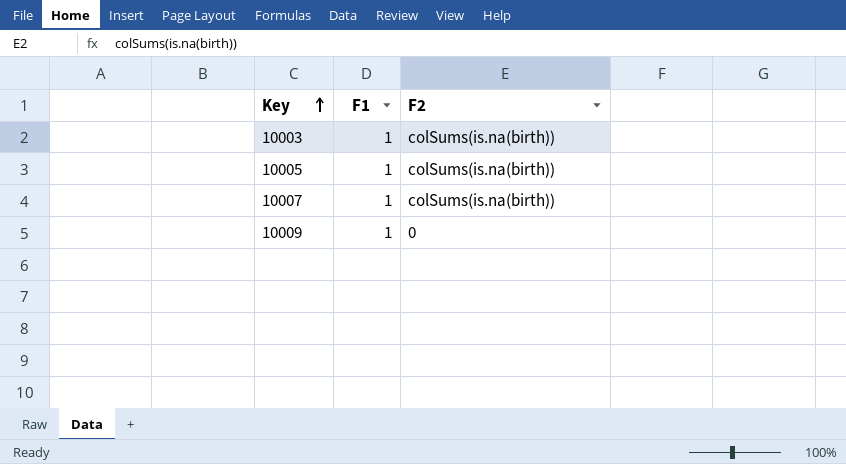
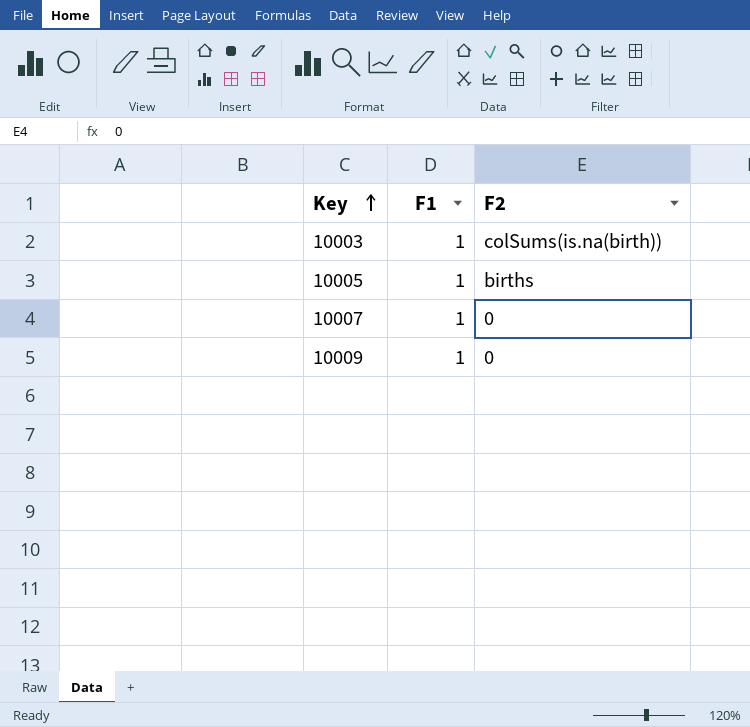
10005 | F2: colSums(is.na(birth)) -> births
10007 | F2: colSums(is.na(birth)) -> 0

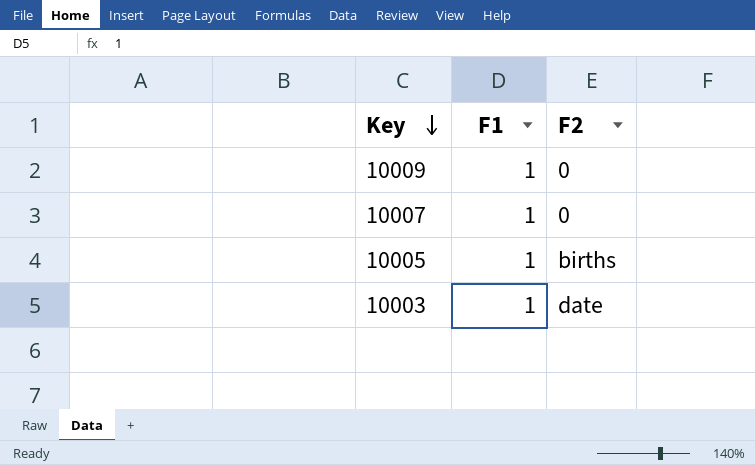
row order: Key ascending -> Key descending
10003 | F2: colSums(is.na(birth)) -> date

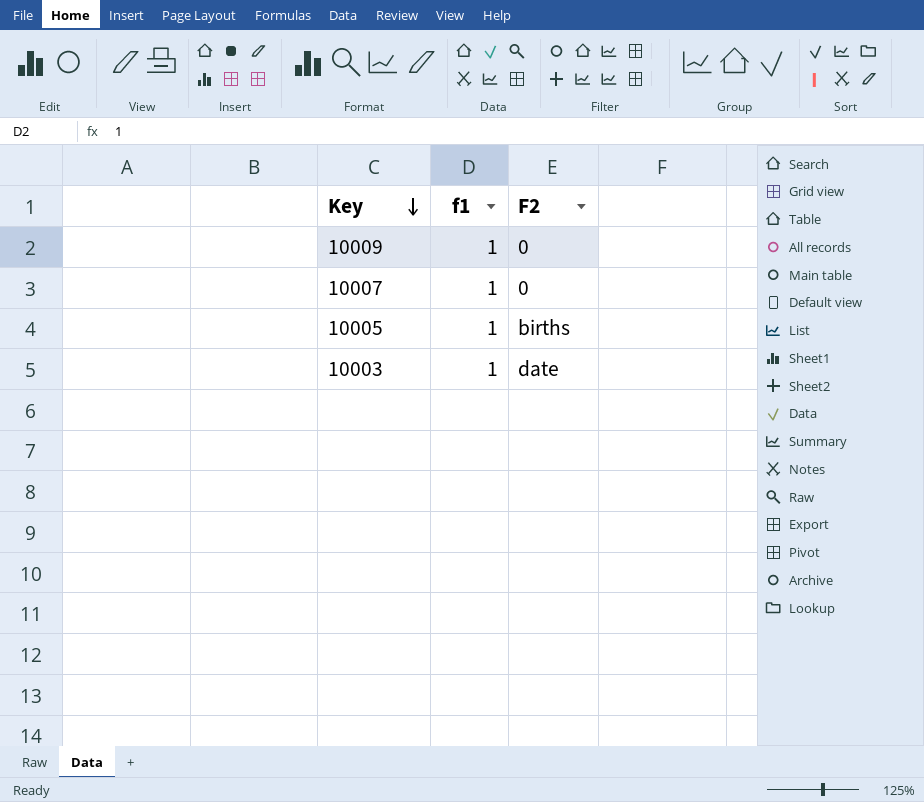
column name: F1 -> f1

